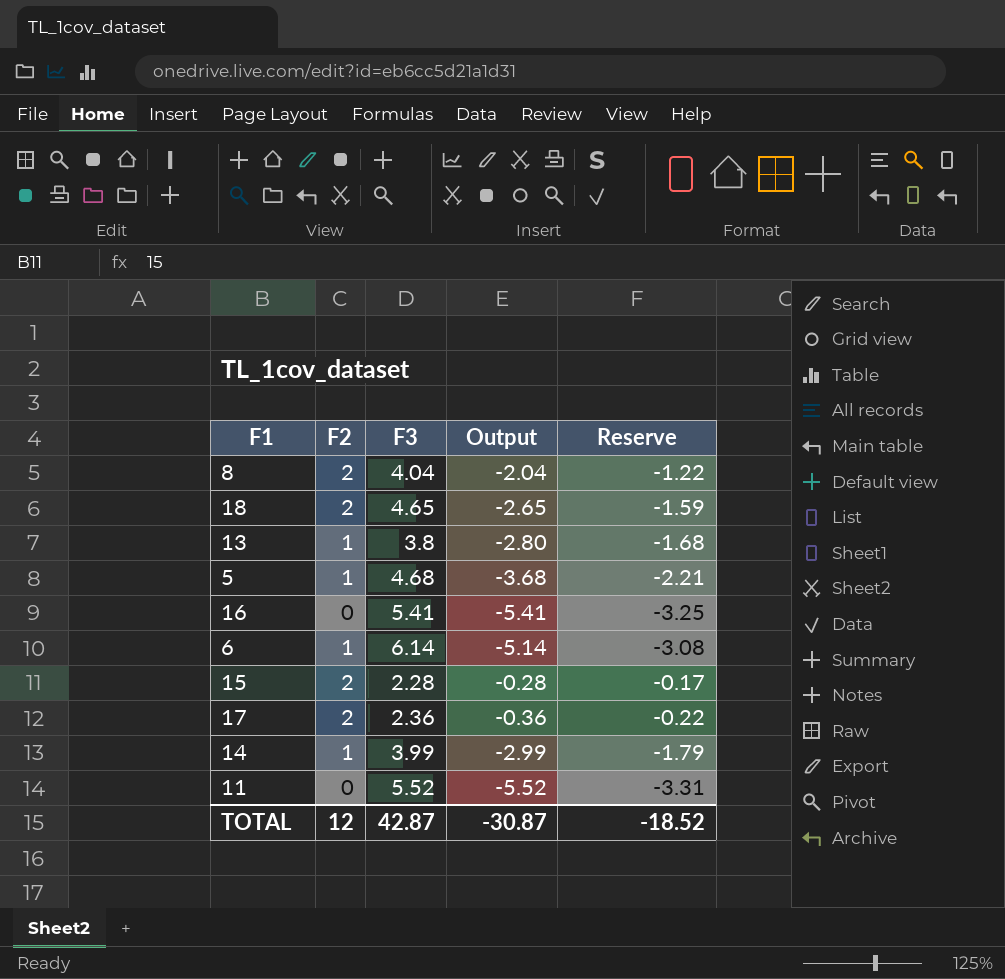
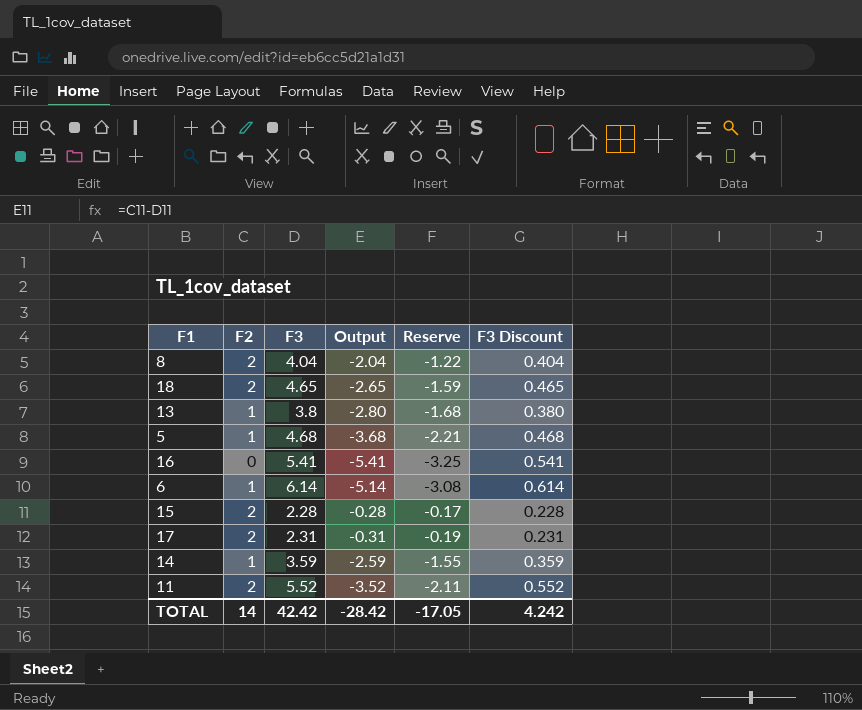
column F3 Discount | formula: none -> [F3] * 0.1
17 | F3: 2.36 -> 2.31
17 | Output: -0.36 -> -0.31
17 | Reserve: -0.22 -> -0.19
14 | F3: 3.99 -> 3.59
14 | Output: -2.99 -> -2.59
14 | Reserve: -1.79 -> -1.55
11 | F2: 0 -> 2
11 | Output: -5.52 -> -3.52
11 | Reserve: -3.31 -> -2.11
TOTAL | F2: 12 -> 14
TOTAL | F3: 42.87 -> 42.42
TOTAL | Output: -30.87 -> -28.42
TOTAL | Reserve: -18.52 -> -17.05

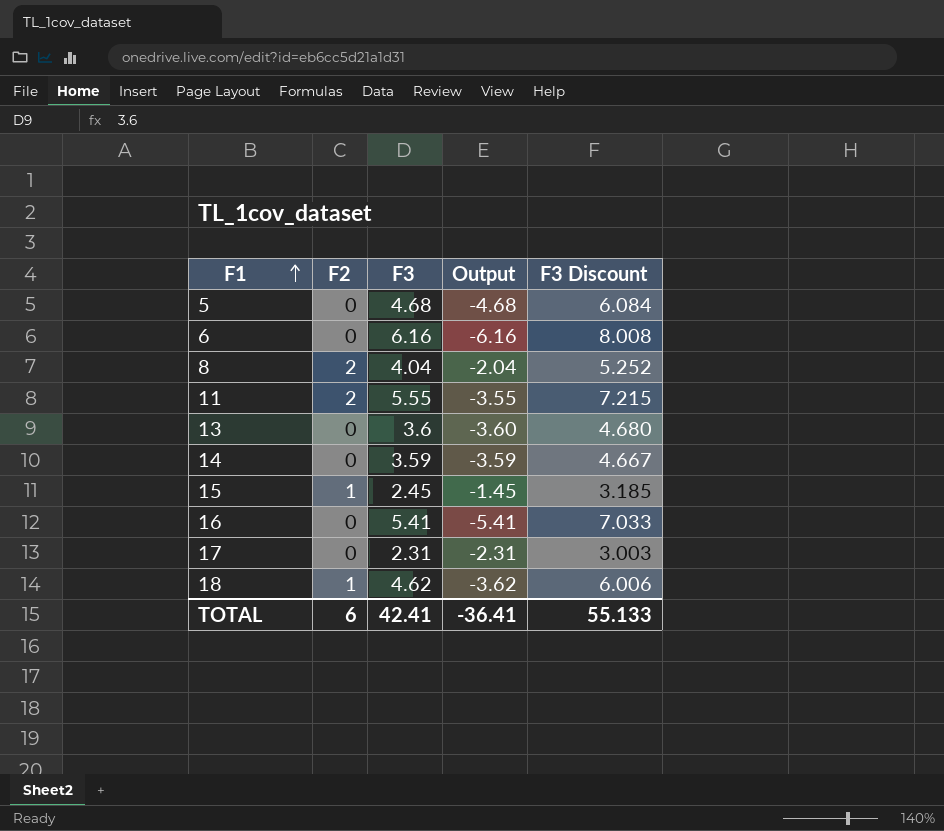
row order: none -> F1 ascending
column Reserve | formula: [Output] * 0.6 -> none
column F3 Discount | formula: [F3] * 0.1 -> [F3] * 1.3
5 | F2: 1 -> 0
5 | Output: -3.68 -> -4.68
6 | F2: 1 -> 0
6 | F3: 6.14 -> 6.16
6 | Output: -5.14 -> -6.16
11 | F3: 5.52 -> 5.55
11 | Output: -3.52 -> -3.55
13 | F2: 1 -> 0
13 | F3: 3.8 -> 3.6
13 | Output: -2.80 -> -3.60
14 | F2: 1 -> 0
14 | Output: -2.59 -> -3.59
15 | F2: 2 -> 1
15 | F3: 2.28 -> 2.45
15 | Output: -0.28 -> -1.45
17 | F2: 2 -> 0
17 | Output: -0.31 -> -2.31
18 | F2: 2 -> 1
18 | F3: 4.65 -> 4.62
18 | Output: -2.65 -> -3.62
TOTAL | F2: 14 -> 6
TOTAL | F3: 42.42 -> 42.41
TOTAL | Output: -28.42 -> -36.41
TOTAL | F3 Discount: 4.242 -> 55.133

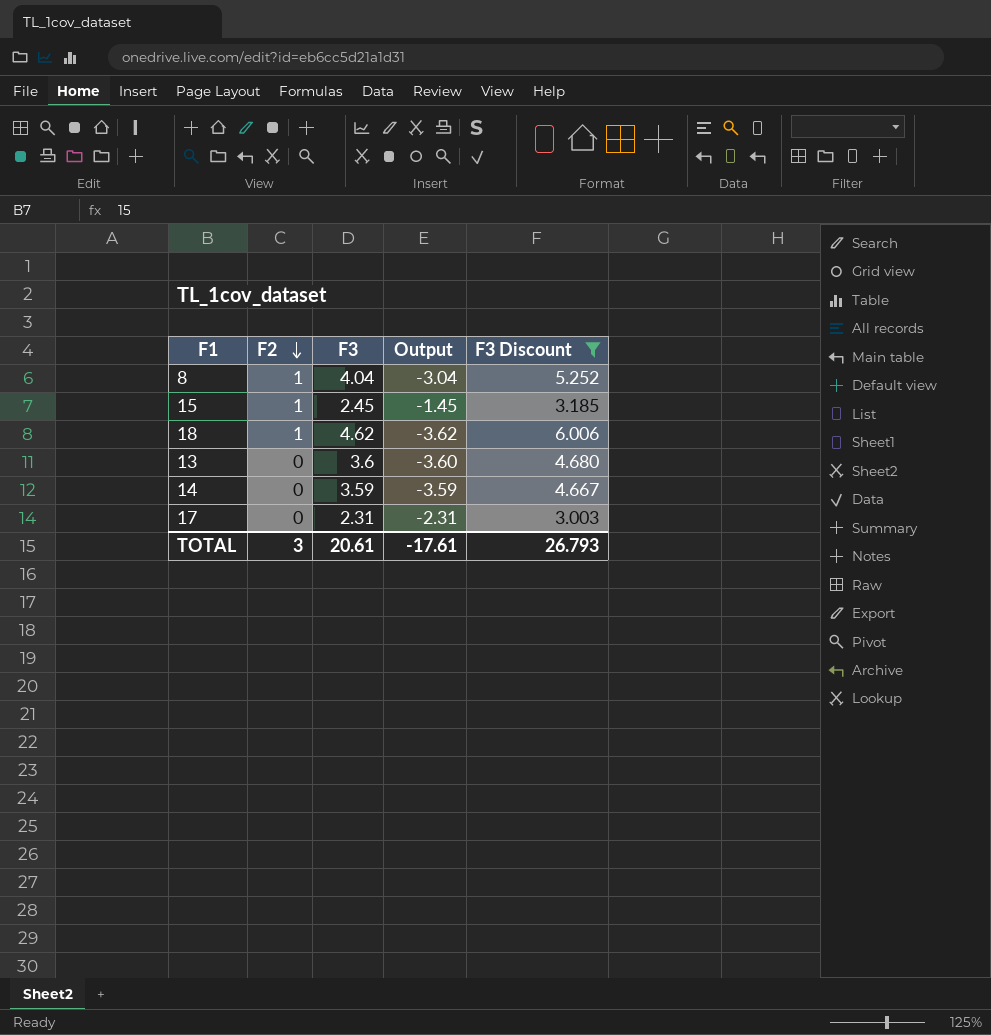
filter: none -> F3 Discount <= 6.006
row order: F1 ascending -> F2 descending
8 | F2: 2 -> 1
8 | Output: -2.04 -> -3.04
TOTAL | F2: 6 -> 3
TOTAL | F3: 42.41 -> 20.61
TOTAL | Output: -36.41 -> -17.61
TOTAL | F3 Discount: 55.133 -> 26.793

